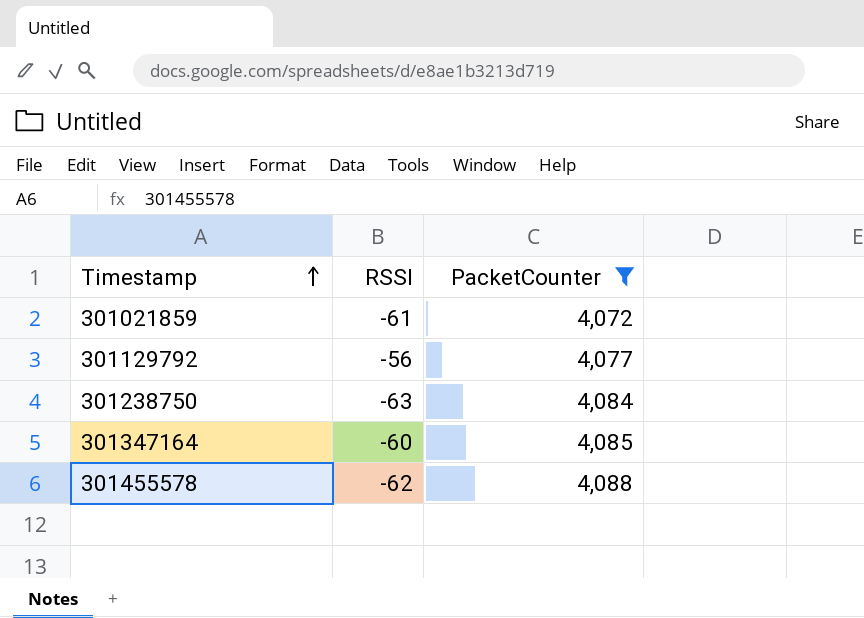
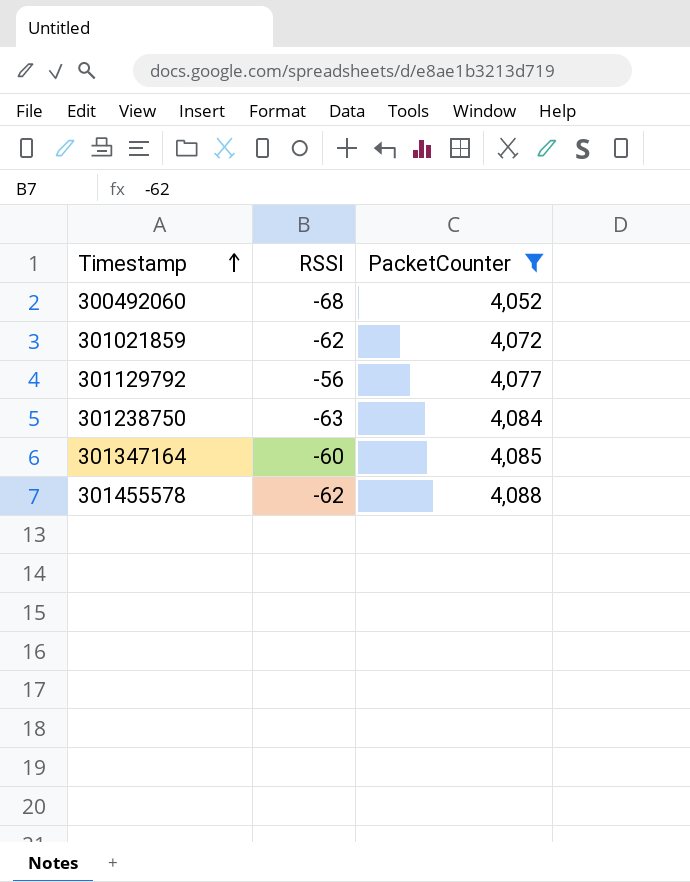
row 300492060: none -> -68 | 4,052
301021859 | RSSI: -61 -> -62

